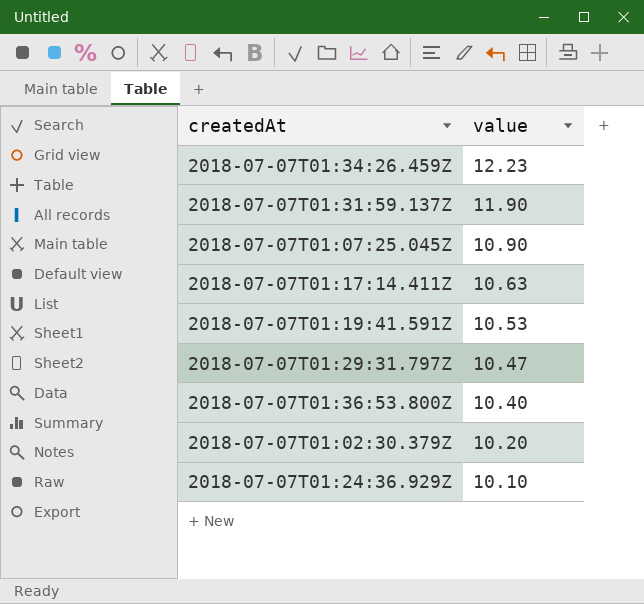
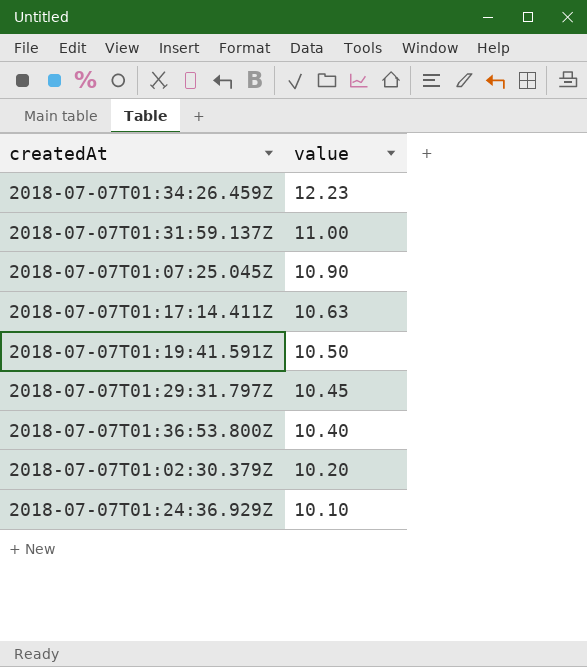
2018-07-07T01:31:59.137Z | value: 11.90 -> 11.00
2018-07-07T01:19:41.591Z | value: 10.53 -> 10.50
2018-07-07T01:29:31.797Z | value: 10.47 -> 10.45

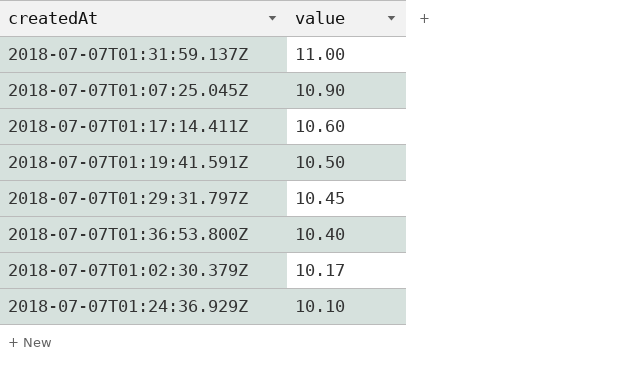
row 2018-07-07T01:34:26.459Z: 12.23 -> none
2018-07-07T01:17:14.411Z | value: 10.63 -> 10.60
2018-07-07T01:02:30.379Z | value: 10.20 -> 10.17

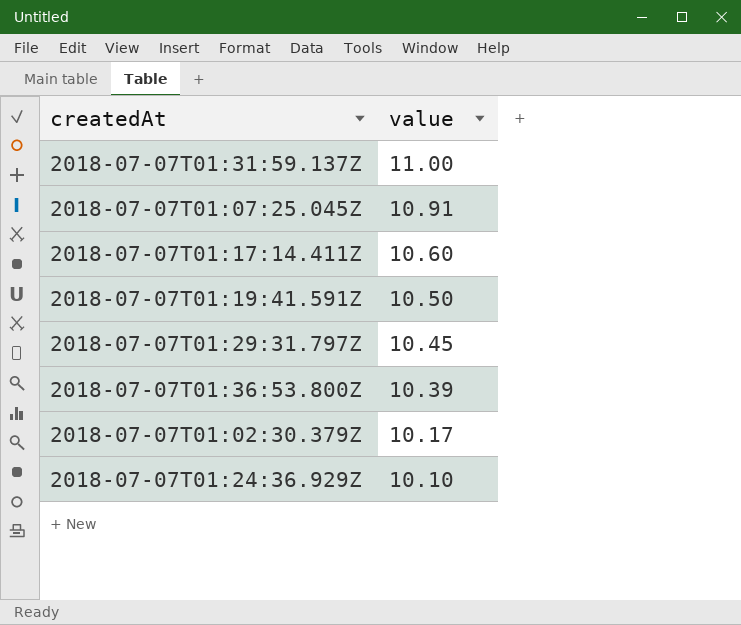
2018-07-07T01:07:25.045Z | value: 10.90 -> 10.91
2018-07-07T01:36:53.800Z | value: 10.40 -> 10.39

